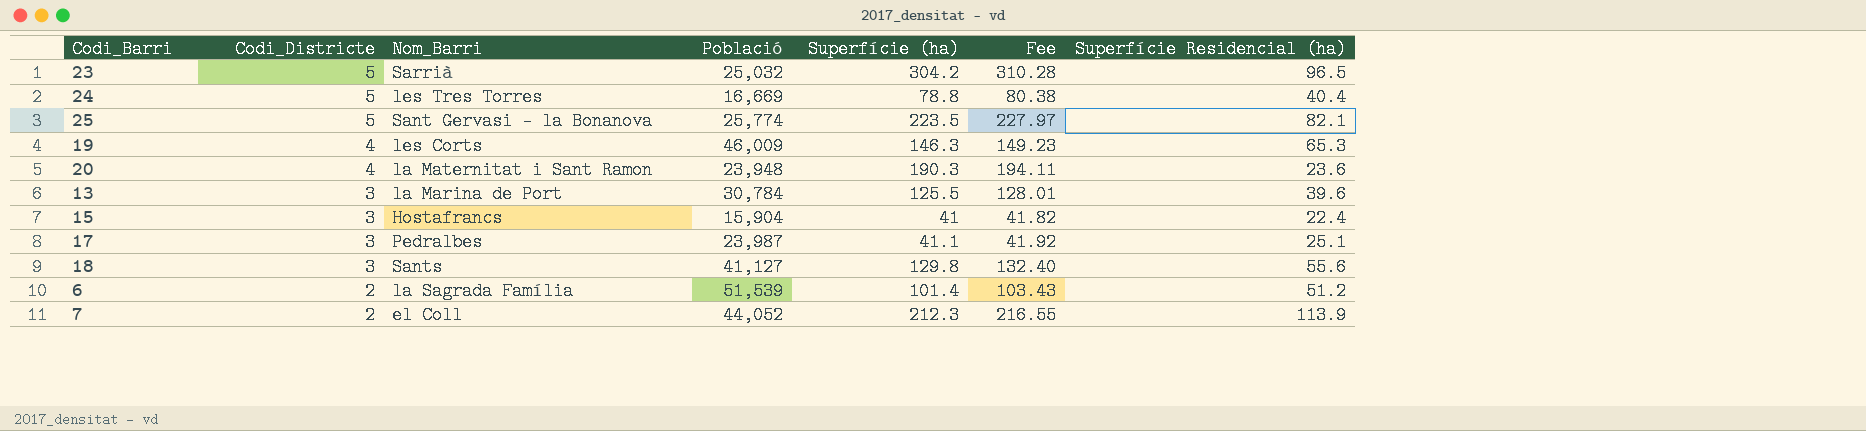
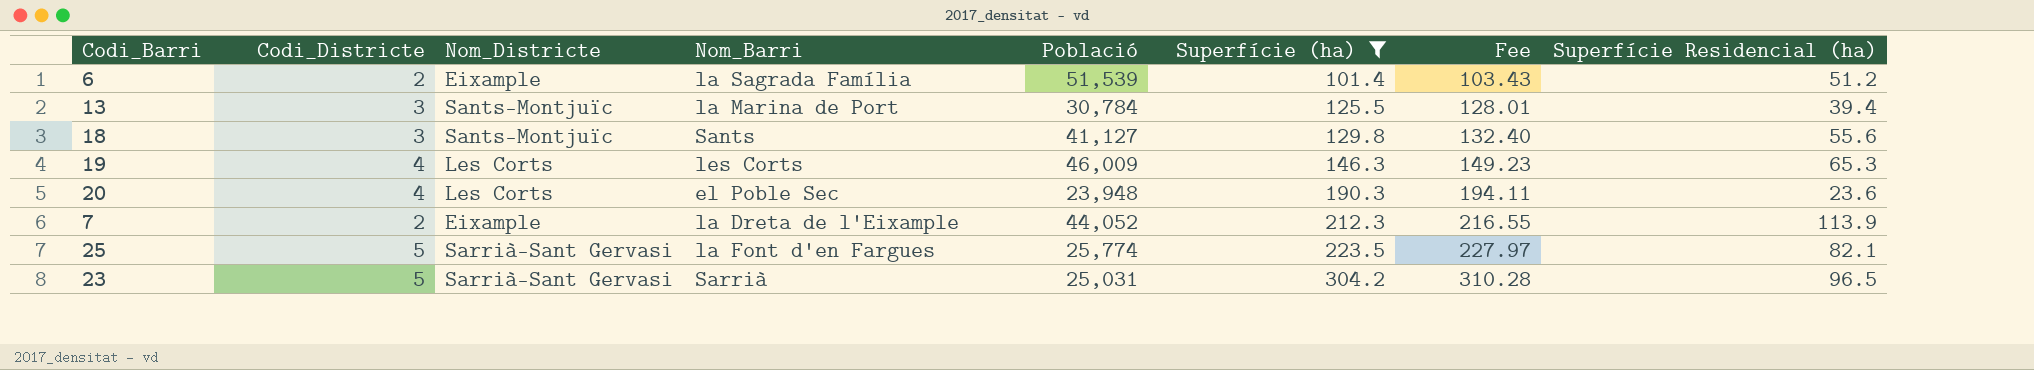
filter: none -> Superfície (ha) >= 101.4
row order: Codi_Districte descending -> Superfície (ha) ascending
column Nom_Districte | position: none -> 3
13 | Superfície Residencial (ha): 39.6 -> 39.4
20 | Nom_Barri: la Maternitat i Sant Ramon -> el Poble Sec
7 | Nom_Barri: el Coll -> la Dreta de l'Eixample
25 | Nom_Barri: Sant Gervasi - la Bonanova -> la Font d'en Fargues
23 | Població: 25,032 -> 25,031

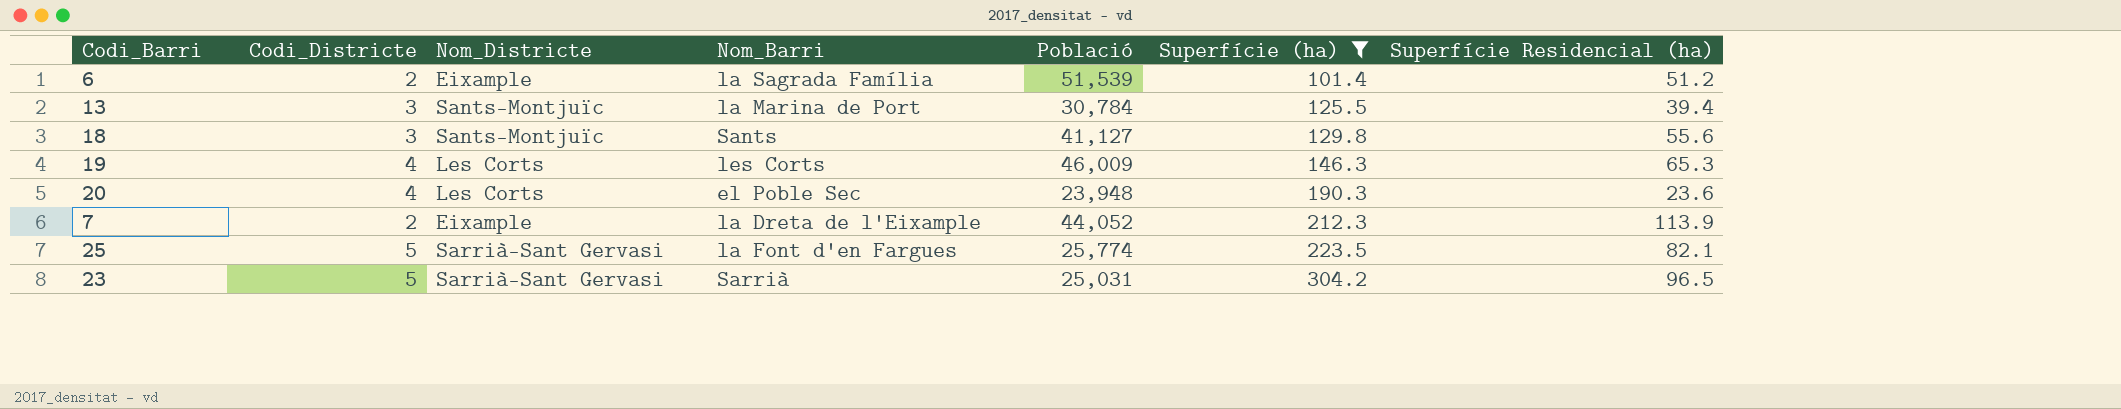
column Fee | formula: [Superfície (ha)] * 1.02 -> none

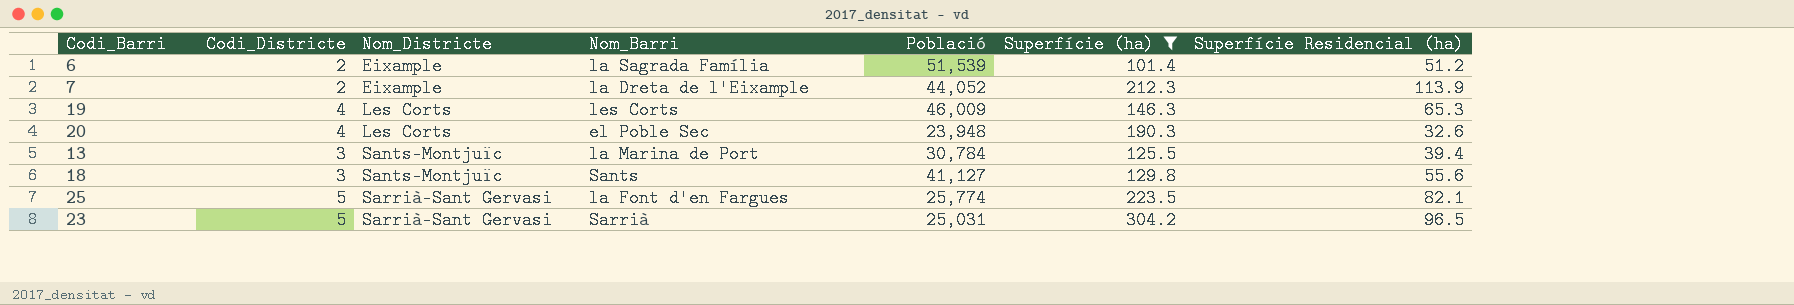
row order: Superfície (ha) ascending -> Nom_Districte ascending
20 | Superfície Residencial (ha): 23.6 -> 32.6

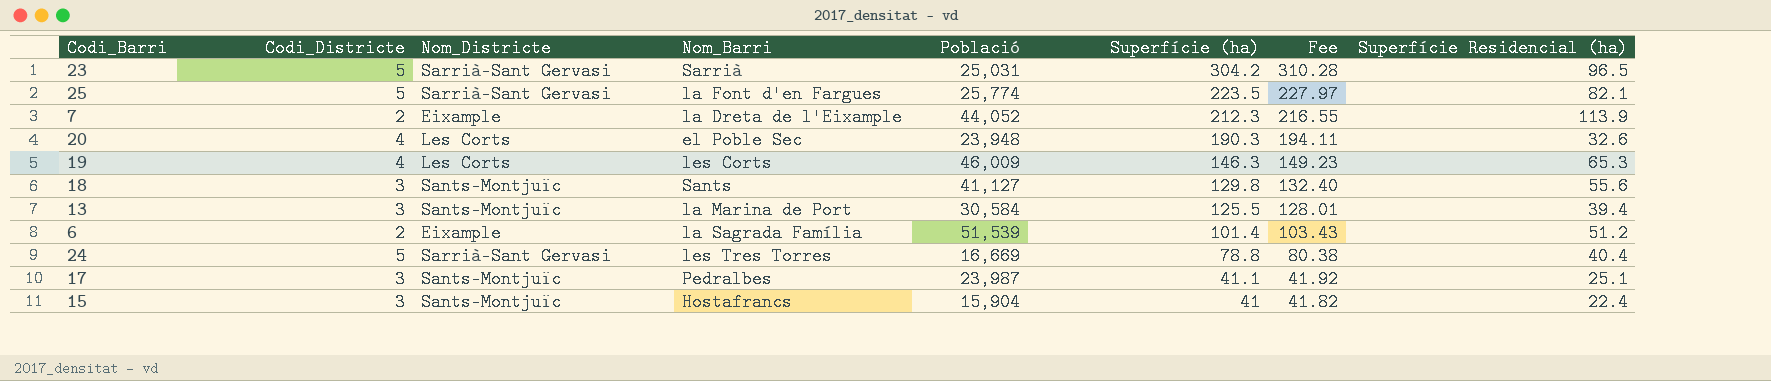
filter: Superfície (ha) >= 101.4 -> none
row order: Nom_Districte ascending -> Superfície (ha) descending
column Fee | formula: none -> [Superfície (ha)] * 1.02
13 | Població: 30,784 -> 30,584

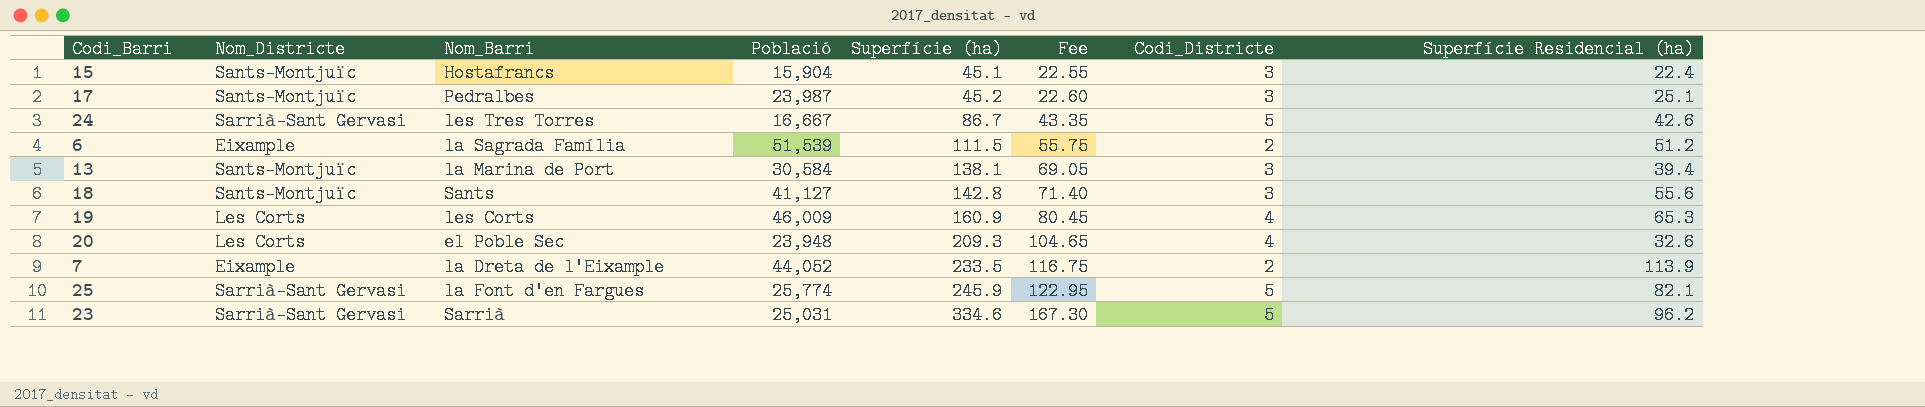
row order: Superfície (ha) descending -> Superfície (ha) ascending
column Fee | formula: [Superfície (ha)] * 1.02 -> [Superfície (ha)] * 0.5
column Codi_Districte | position: 2 -> 7
15 | Superfície (ha): 41 -> 45.1
17 | Superfície (ha): 41.1 -> 45.2
24 | Població: 16,669 -> 16,667
24 | Superfície (ha): 78.8 -> 86.7
24 | Superfície Residencial (ha): 40.4 -> 42.6
6 | Superfície (ha): 101.4 -> 111.5
13 | Superfície (ha): 125.5 -> 138.1
18 | Superfície (ha): 129.8 -> 142.8
19 | Superfície (ha): 146.3 -> 160.9
20 | Superfície (ha): 190.3 -> 209.3
7 | Superfície (ha): 212.3 -> 233.5
25 | Superfície (ha): 223.5 -> 245.9
23 | Superfície (ha): 304.2 -> 334.6
23 | Superfície Residencial (ha): 96.5 -> 96.2

